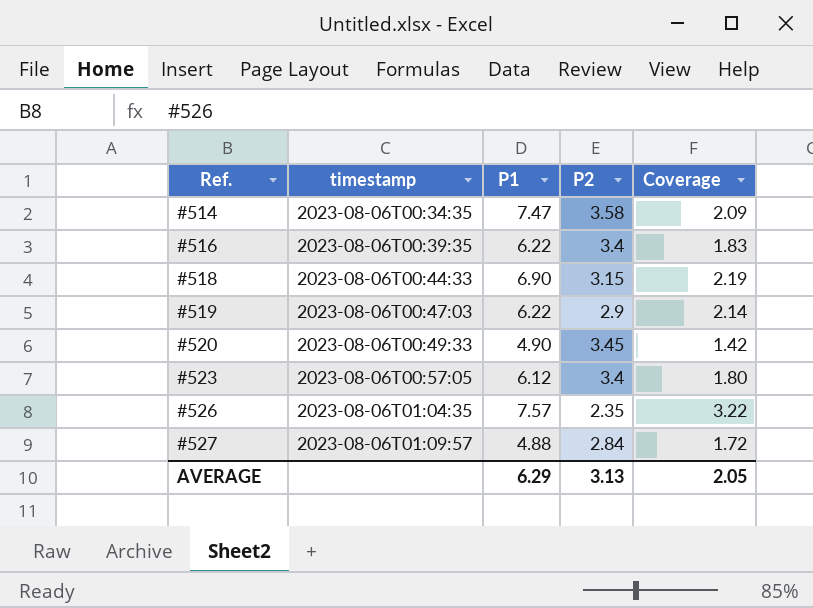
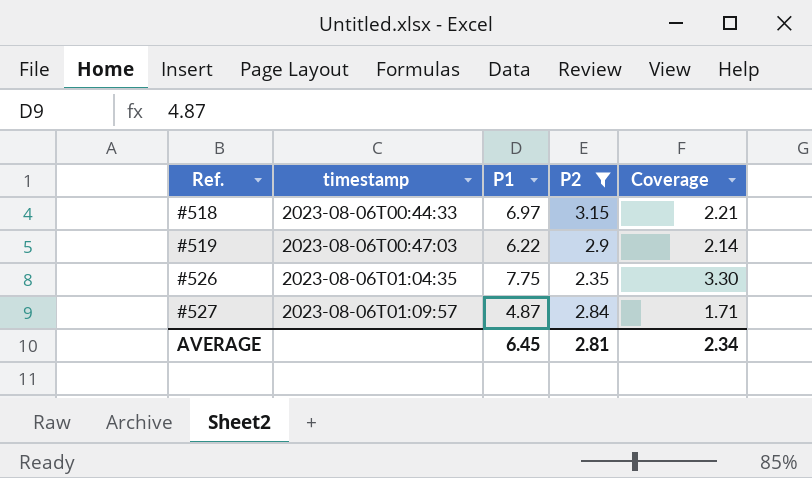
filter: none -> P2 <= 3.15
#518 | P1: 6.90 -> 6.97
#518 | Coverage: 2.19 -> 2.21
#526 | P1: 7.57 -> 7.75
#526 | Coverage: 3.22 -> 3.30
#527 | P1: 4.88 -> 4.87
#527 | Coverage: 1.72 -> 1.71
AVERAGE | P1: 6.29 -> 6.45
AVERAGE | P2: 3.13 -> 2.81
AVERAGE | Coverage: 2.05 -> 2.34

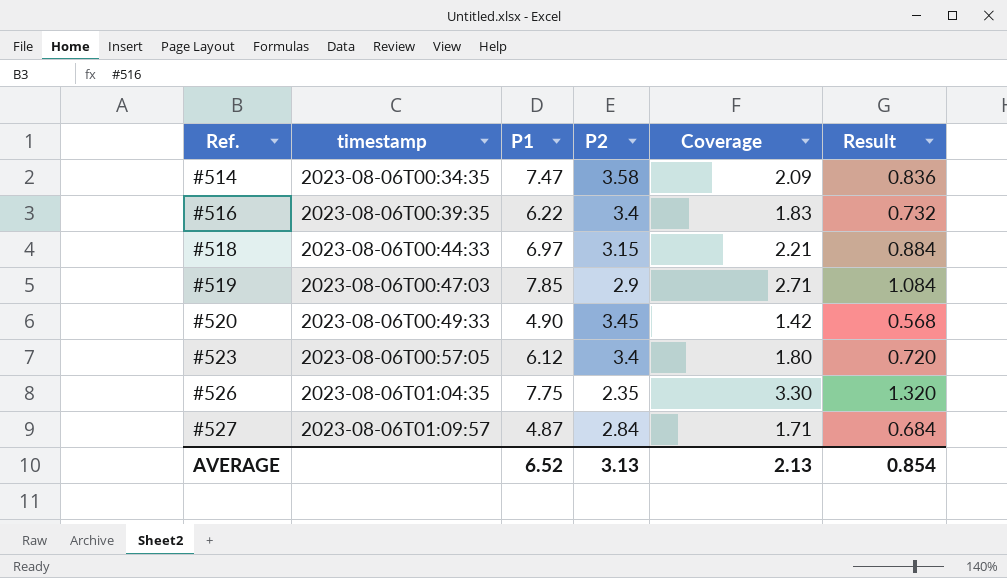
filter: P2 <= 3.15 -> none
column Result | formula: none -> [Coverage] * 0.4
#519 | P1: 6.22 -> 7.85
#519 | Coverage: 2.14 -> 2.71
AVERAGE | P1: 6.45 -> 6.52
AVERAGE | P2: 2.81 -> 3.13
AVERAGE | Coverage: 2.34 -> 2.13

